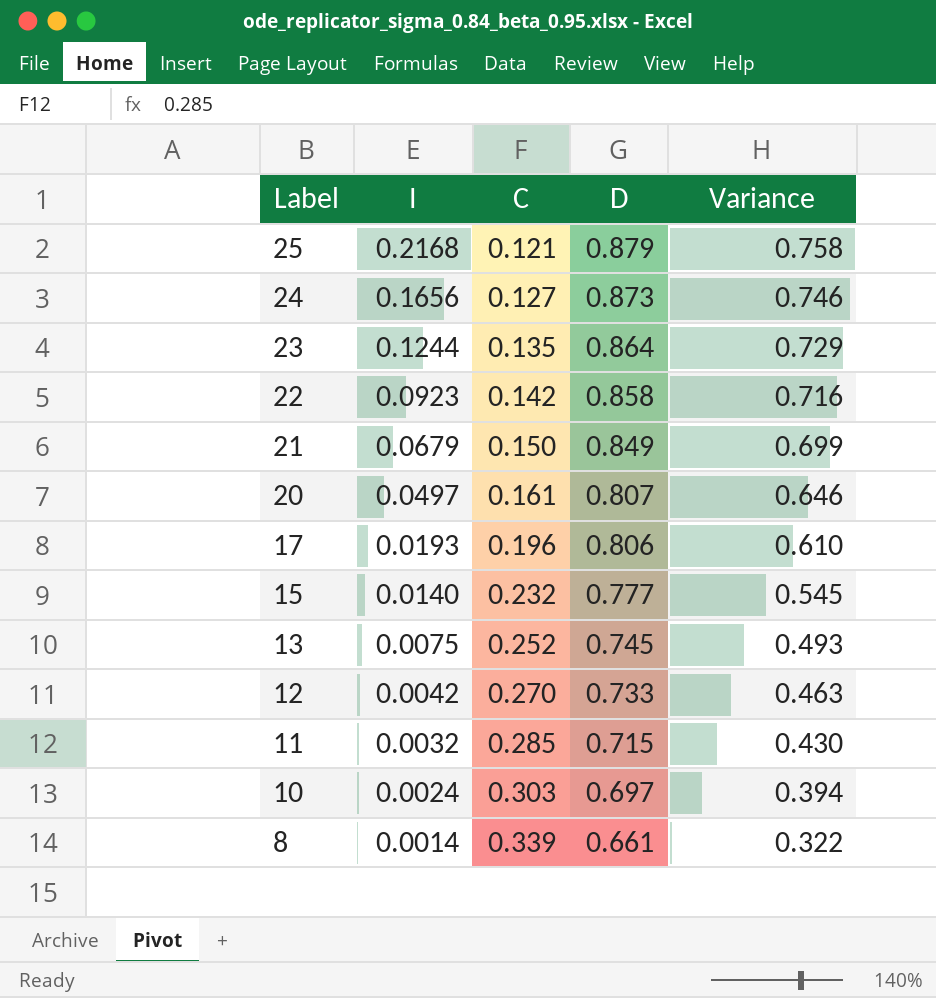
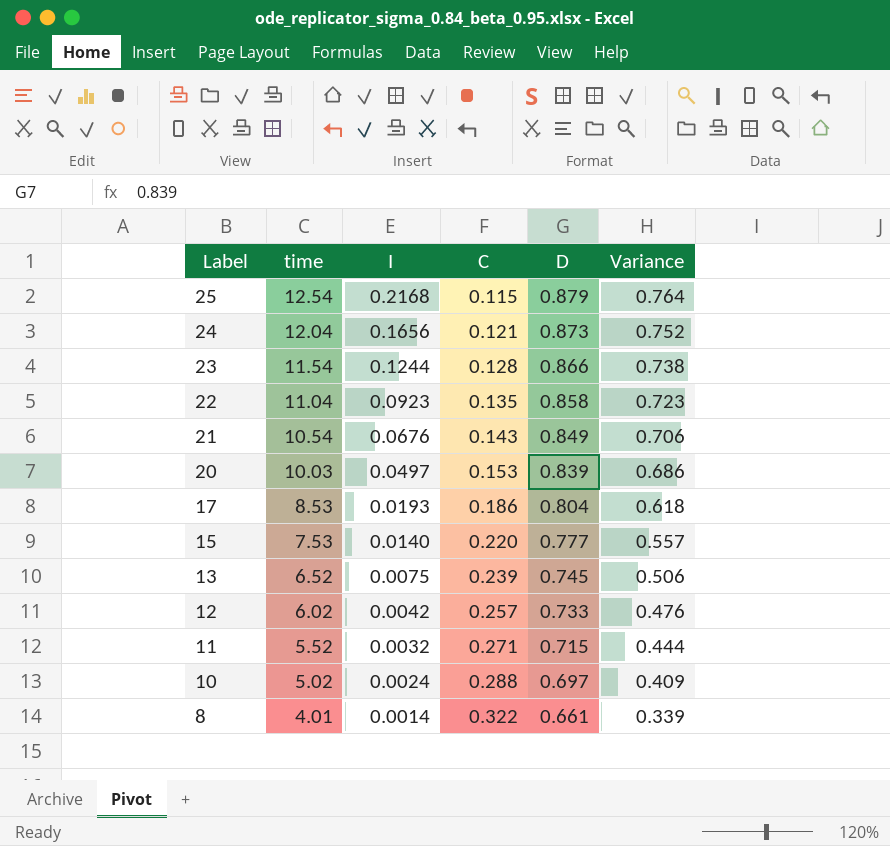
column time | position: none -> 2
25 | C: 0.121 -> 0.115
25 | Variance: 0.758 -> 0.764
24 | C: 0.127 -> 0.121
24 | Variance: 0.746 -> 0.752
23 | C: 0.135 -> 0.128
23 | D: 0.864 -> 0.866
23 | Variance: 0.729 -> 0.738
22 | C: 0.142 -> 0.135
22 | Variance: 0.716 -> 0.723
21 | I: 0.0679 -> 0.0676
21 | C: 0.150 -> 0.143
21 | Variance: 0.699 -> 0.706
20 | C: 0.161 -> 0.153
20 | D: 0.807 -> 0.839
20 | Variance: 0.646 -> 0.686
17 | C: 0.196 -> 0.186
17 | D: 0.806 -> 0.804
17 | Variance: 0.610 -> 0.618
15 | C: 0.232 -> 0.220
15 | Variance: 0.545 -> 0.557
13 | C: 0.252 -> 0.239
13 | Variance: 0.493 -> 0.506
12 | C: 0.270 -> 0.257
12 | Variance: 0.463 -> 0.476
11 | C: 0.285 -> 0.271
11 | Variance: 0.430 -> 0.444
10 | C: 0.303 -> 0.288
10 | Variance: 0.394 -> 0.409
8 | C: 0.339 -> 0.322
8 | Variance: 0.322 -> 0.339

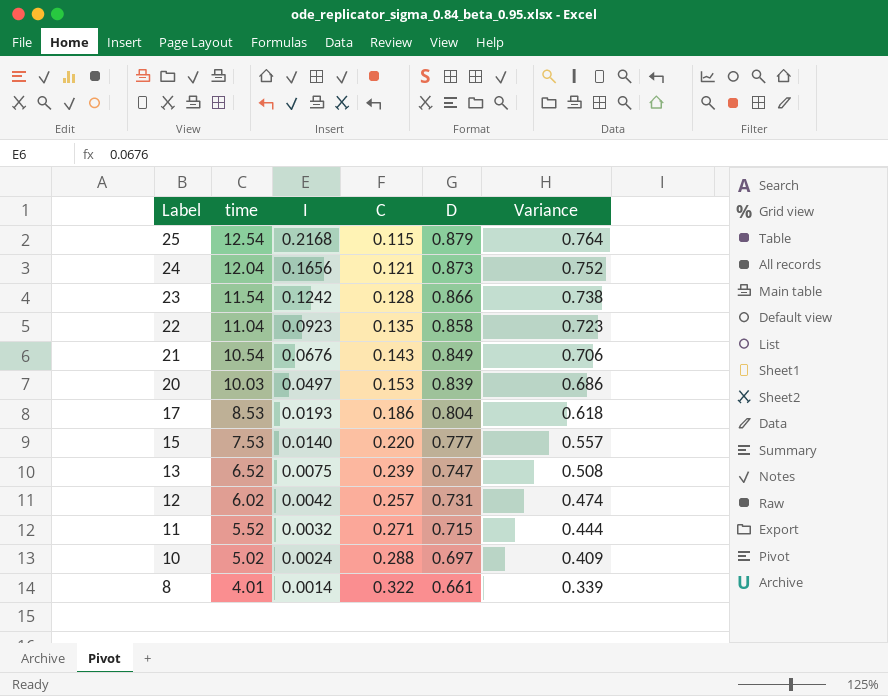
23 | I: 0.1244 -> 0.1242
13 | D: 0.745 -> 0.747
13 | Variance: 0.506 -> 0.508
12 | D: 0.733 -> 0.731
12 | Variance: 0.476 -> 0.474

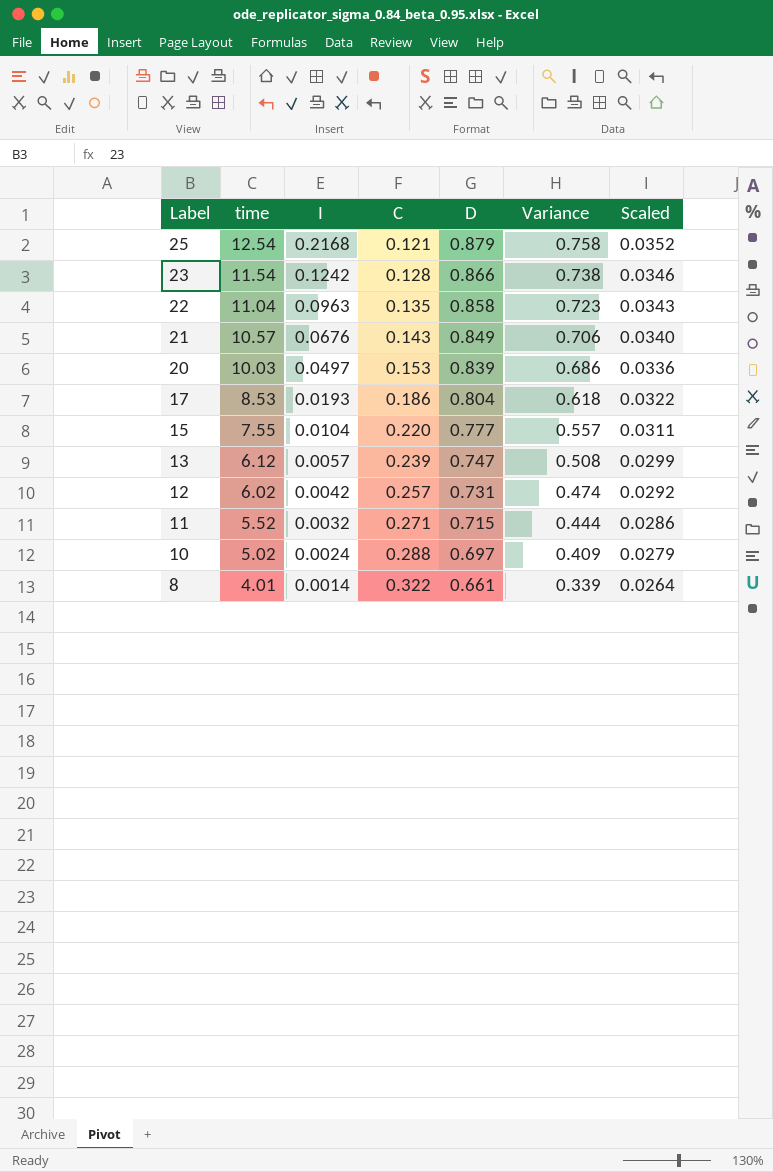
column Scaled | formula: none -> [D] * 0.04
row 24: 12.04 | 0.1656 | 0.121 | 0.873 | 0.752 -> none
25 | C: 0.115 -> 0.121
25 | Variance: 0.764 -> 0.758
22 | I: 0.0923 -> 0.0963
21 | time: 10.54 -> 10.57
15 | time: 7.53 -> 7.55
15 | I: 0.0140 -> 0.0104
13 | time: 6.52 -> 6.12
13 | I: 0.0075 -> 0.0057

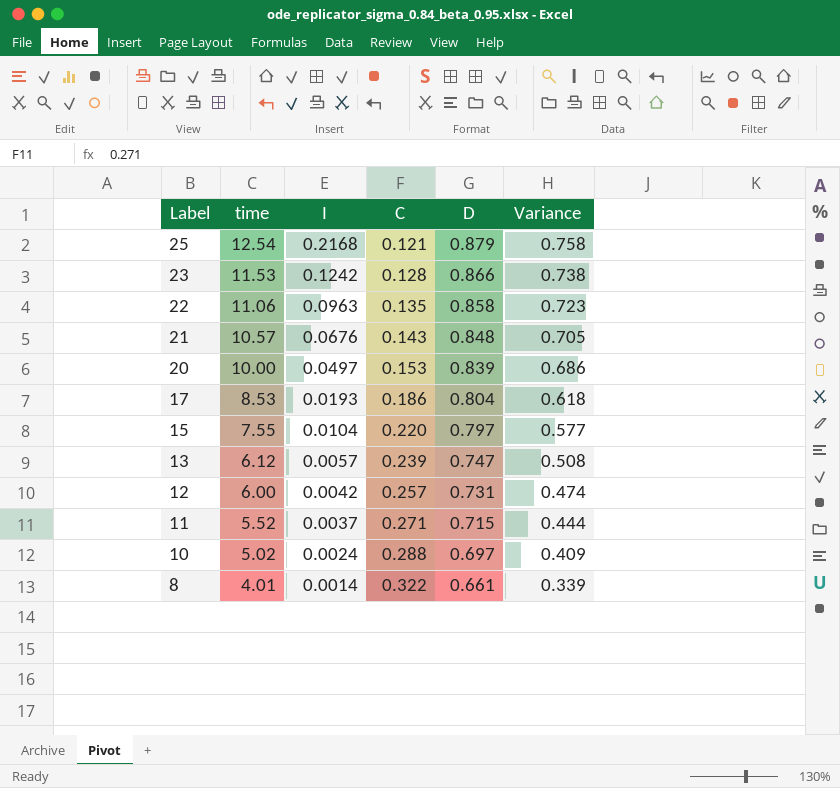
column Scaled | formula: [D] * 0.04 -> none
23 | time: 11.54 -> 11.53
22 | time: 11.04 -> 11.06
21 | D: 0.849 -> 0.848
21 | Variance: 0.706 -> 0.705
20 | time: 10.03 -> 10.00
15 | D: 0.777 -> 0.797
15 | Variance: 0.557 -> 0.577
12 | time: 6.02 -> 6.00
11 | I: 0.0032 -> 0.0037

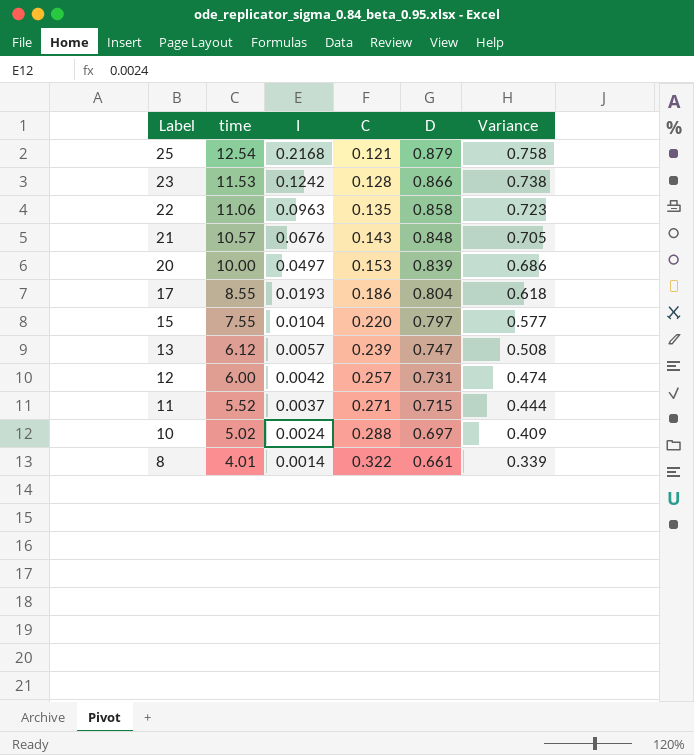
17 | time: 8.53 -> 8.55

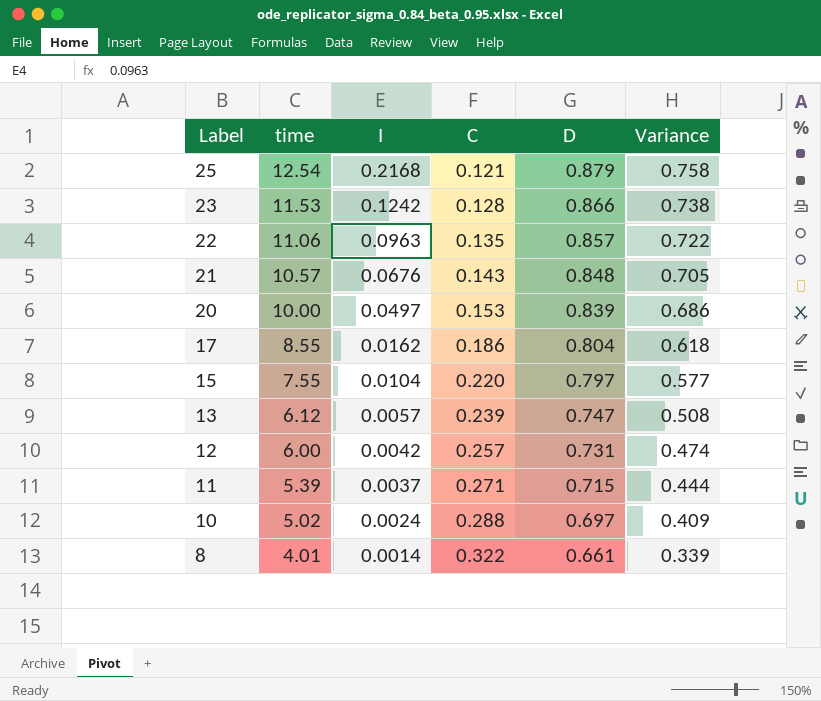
22 | D: 0.858 -> 0.857
22 | Variance: 0.723 -> 0.722
17 | I: 0.0193 -> 0.0162
11 | time: 5.52 -> 5.39

